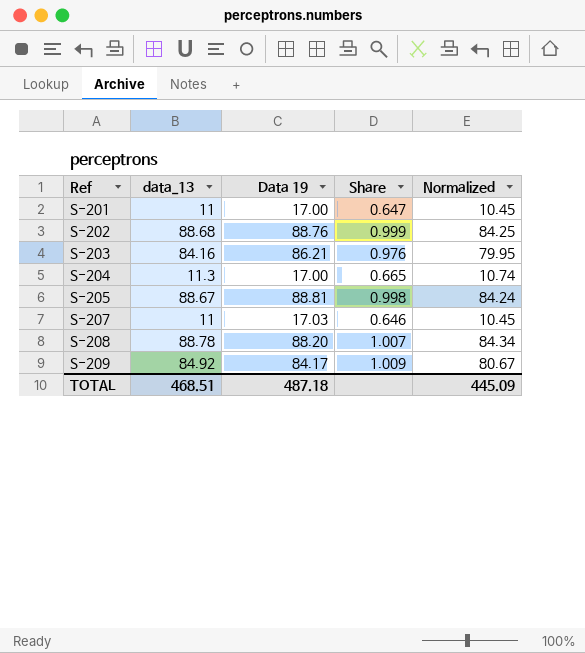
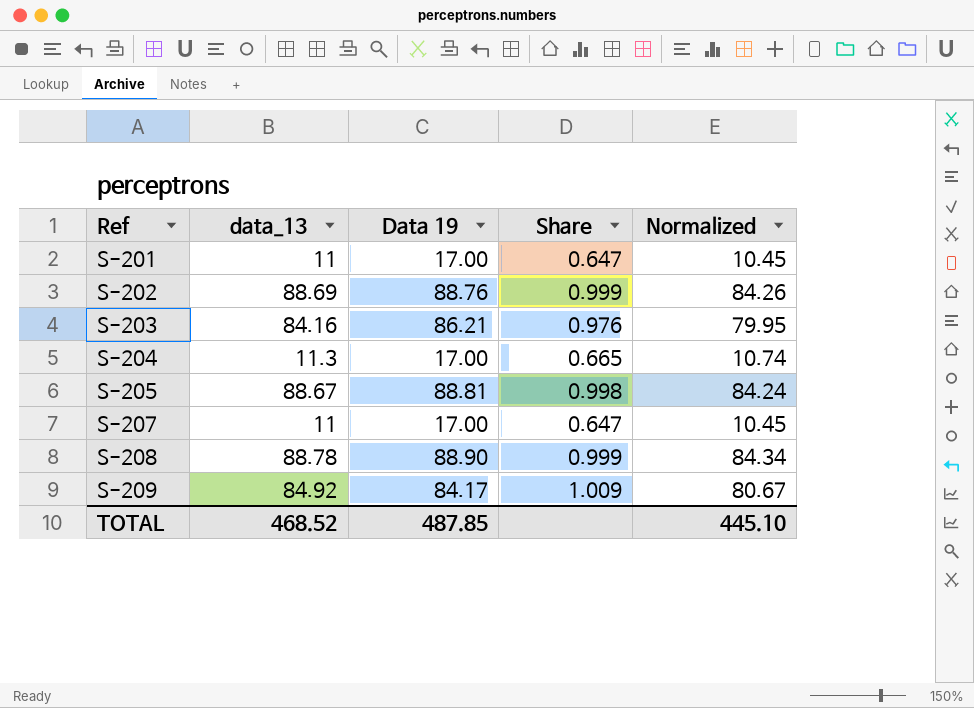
S-202 | data_13: 88.68 -> 88.69
S-202 | Normalized: 84.25 -> 84.26
S-207 | Data 19: 17.03 -> 17.00
S-207 | Share: 0.646 -> 0.647
S-208 | Data 19: 88.20 -> 88.90
S-208 | Share: 1.007 -> 0.999
TOTAL | data_13: 468.51 -> 468.52
TOTAL | Data 19: 487.18 -> 487.85
TOTAL | Normalized: 445.09 -> 445.10

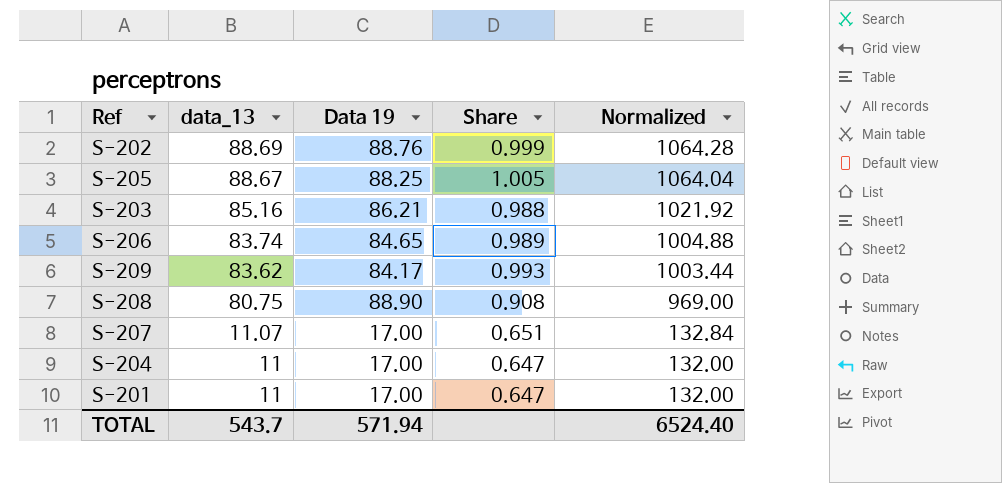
row order: Ref ascending -> data_13 descending
column Normalized | formula: [data_13] * 0.95 -> [data_13] * 12
S-205 | Data 19: 88.81 -> 88.25
S-205 | Share: 0.998 -> 1.005
S-203 | data_13: 84.16 -> 85.16
S-203 | Share: 0.976 -> 0.988
row S-206: none -> 83.74 | 84.65 | 0.989 | 1004.88
S-209 | data_13: 84.92 -> 83.62
S-209 | Share: 1.009 -> 0.993
S-208 | data_13: 88.78 -> 80.75
S-208 | Share: 0.999 -> 0.908
S-207 | data_13: 11 -> 11.07
S-207 | Share: 0.647 -> 0.651
S-204 | data_13: 11.3 -> 11
S-204 | Share: 0.665 -> 0.647
TOTAL | data_13: 468.52 -> 543.7
TOTAL | Data 19: 487.85 -> 571.94
TOTAL | Normalized: 445.10 -> 6524.40

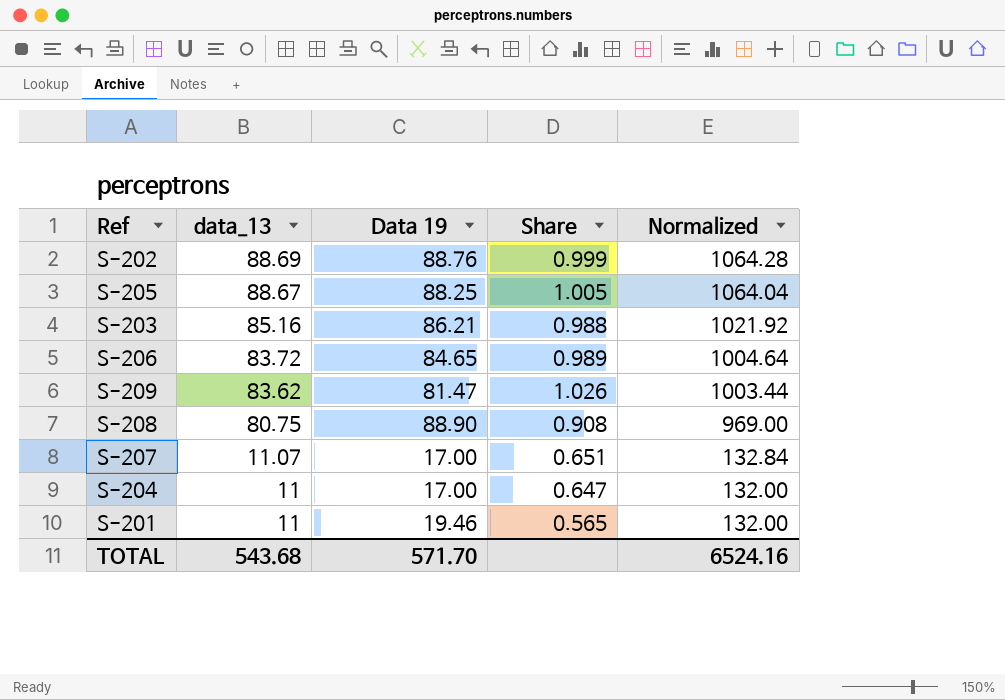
S-206 | data_13: 83.74 -> 83.72
S-206 | Normalized: 1004.88 -> 1004.64
S-209 | Data 19: 84.17 -> 81.47
S-209 | Share: 0.993 -> 1.026
S-201 | Data 19: 17.00 -> 19.46
S-201 | Share: 0.647 -> 0.565
TOTAL | data_13: 543.7 -> 543.68
TOTAL | Data 19: 571.94 -> 571.70
TOTAL | Normalized: 6524.40 -> 6524.16

